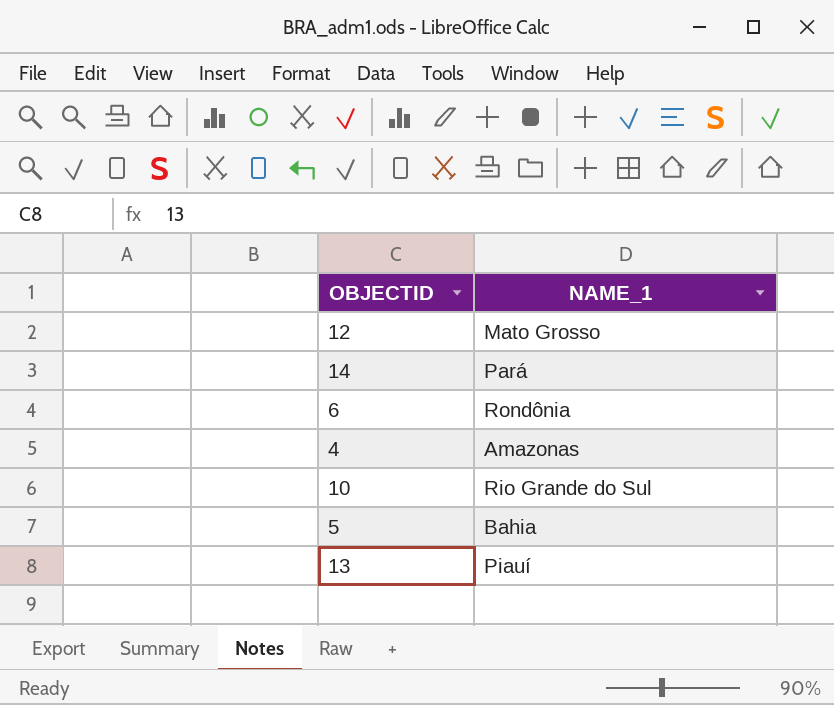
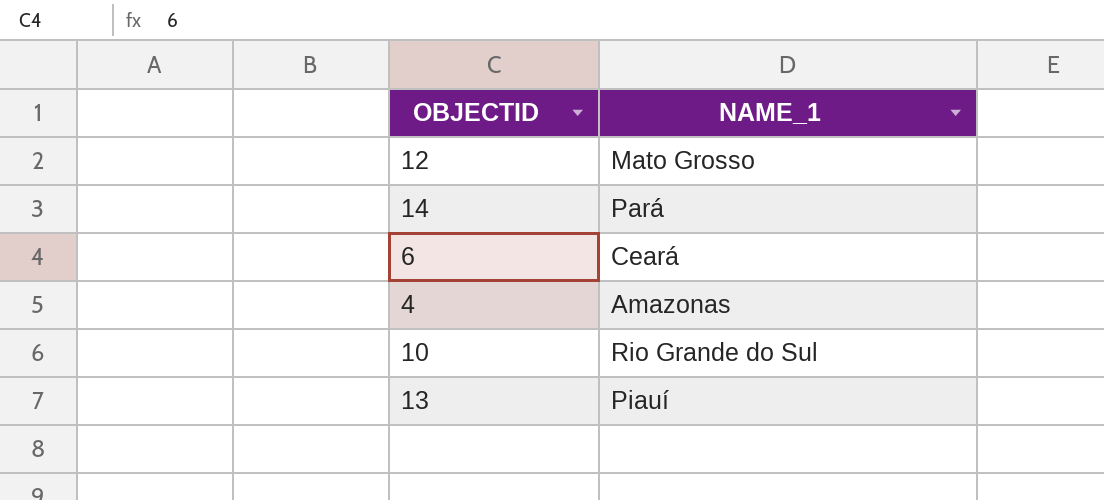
row 5: Bahia -> none
6 | NAME_1: Rondônia -> Ceará

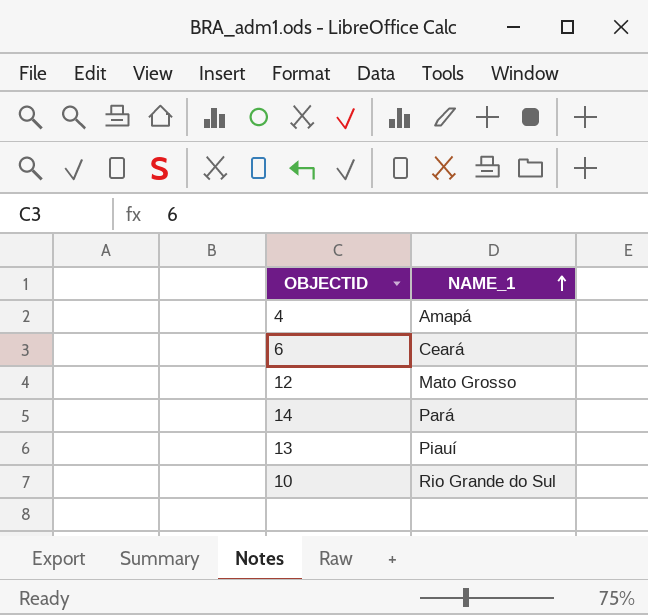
row order: none -> NAME_1 ascending
4 | NAME_1: Amazonas -> Amapá

